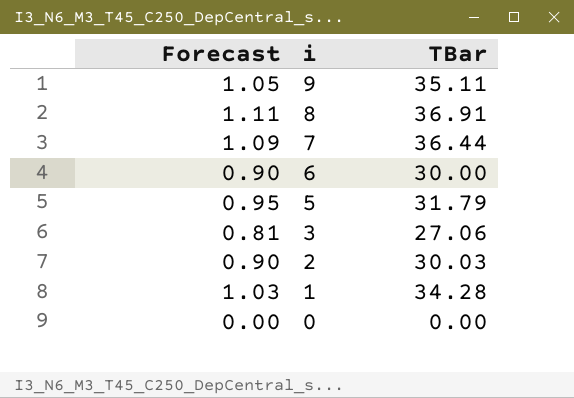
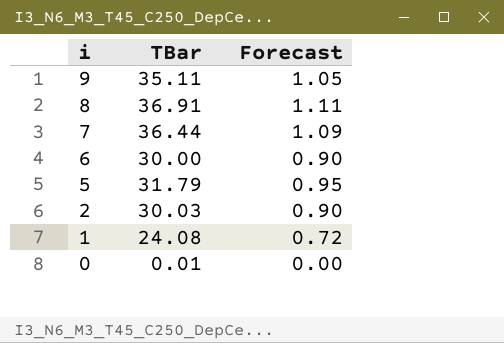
column Forecast | position: 1 -> 3
row 3: 0.81 | 27.06 -> none
1 | TBar: 34.28 -> 24.08
1 | Forecast: 1.03 -> 0.72
0 | TBar: 0.00 -> 0.01

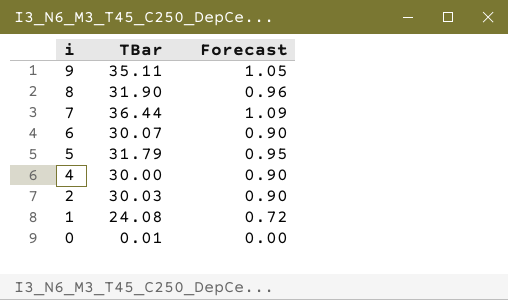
8 | TBar: 36.91 -> 31.90
8 | Forecast: 1.11 -> 0.96
6 | TBar: 30.00 -> 30.07
row 4: none -> 30.00 | 0.90

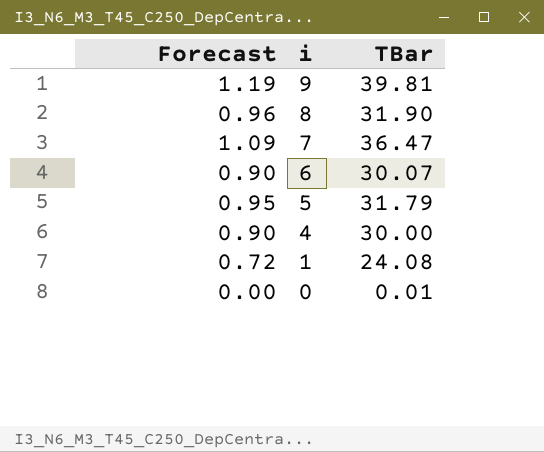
column Forecast | position: 3 -> 1
row 2: 30.03 | 0.90 -> none
9 | Forecast: 1.05 -> 1.19
9 | TBar: 35.11 -> 39.81
7 | TBar: 36.44 -> 36.47

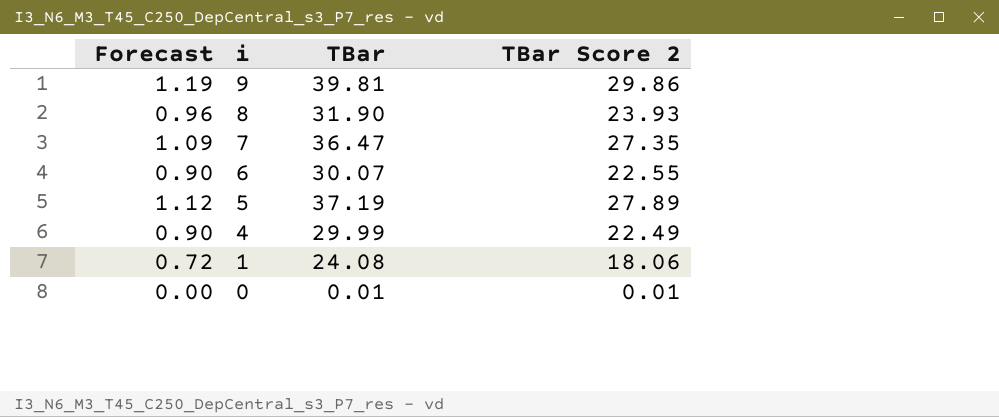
column TBar Score 2 | formula: none -> [TBar] * 0.75
5 | Forecast: 0.95 -> 1.12
5 | TBar: 31.79 -> 37.19
4 | TBar: 30.00 -> 29.99

